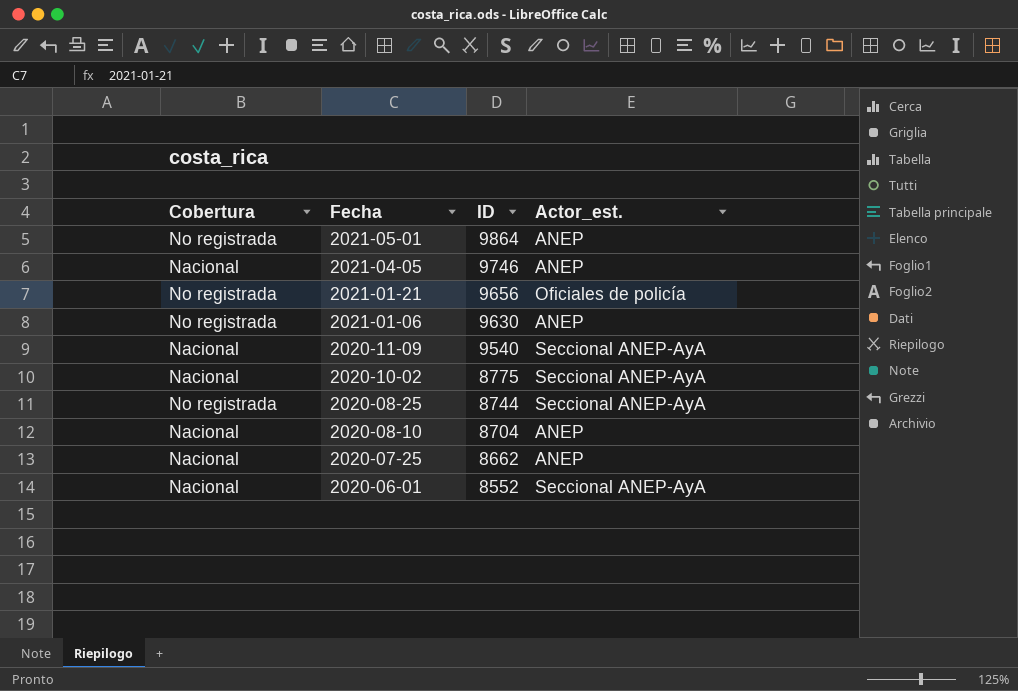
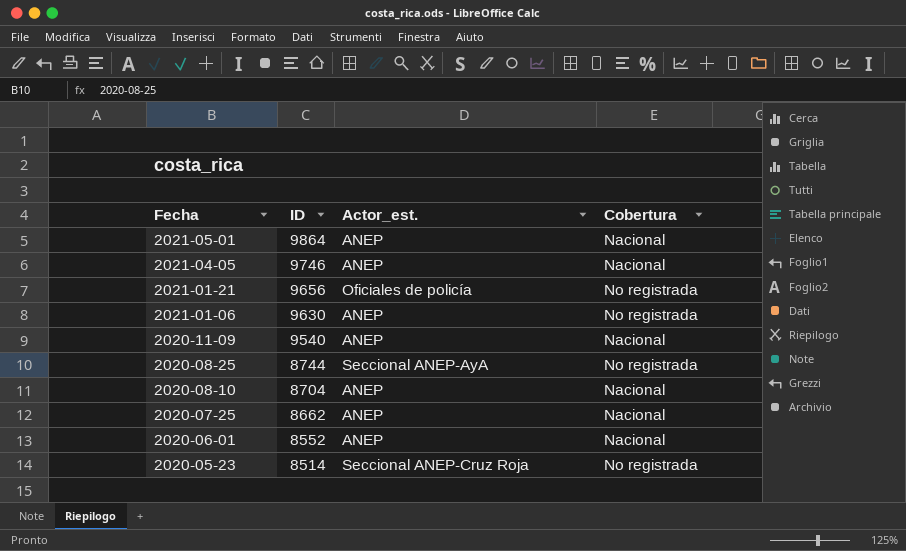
column Cobertura | position: 1 -> 4
row 2020-10-02: Nacional | 8775 | Seccional ANEP-AyA -> none
2021-05-01 | Cobertura: No registrada -> Nacional
2020-11-09 | Actor_est.: Seccional ANEP-AyA -> ANEP
2020-06-01 | Actor_est.: Seccional ANEP-AyA -> ANEP
row 2020-05-23: none -> 8514 | Seccional ANEP-Cruz Roja | No registrada

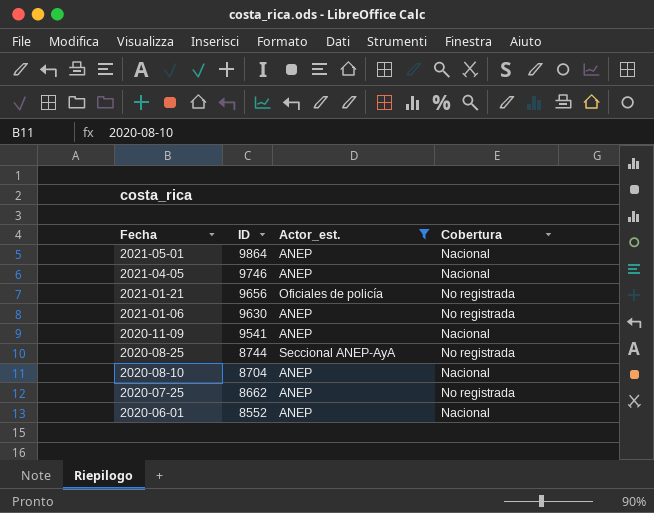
filter: none -> Actor_est. != Seccional ANEP-Cruz Roja
2020-11-09 | ID: 9540 -> 9541
2020-07-25 | Cobertura: Nacional -> No registrada

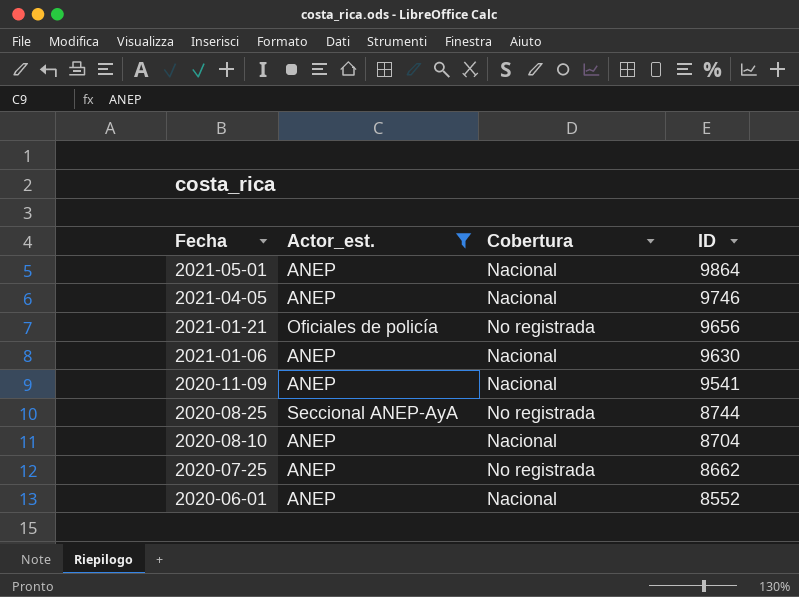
column ID | position: 2 -> 4
2021-01-06 | Cobertura: No registrada -> Nacional

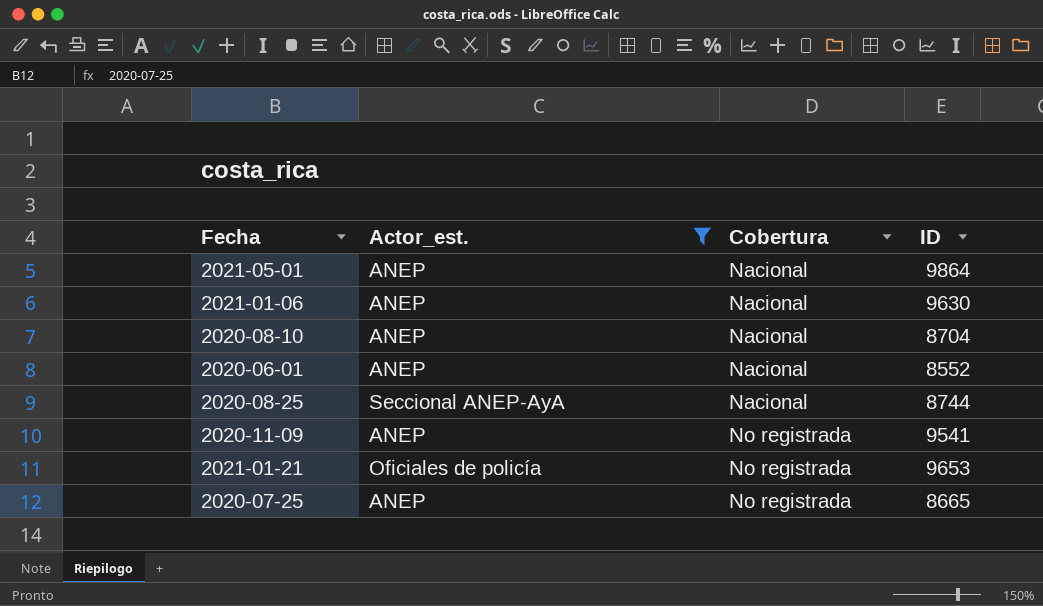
row order: Fecha descending -> Cobertura ascending
row 2021-04-05: ANEP | Nacional | 9746 -> none
2020-08-25 | Cobertura: No registrada -> Nacional
2020-11-09 | Cobertura: Nacional -> No registrada
2021-01-21 | ID: 9656 -> 9653
2020-07-25 | ID: 8662 -> 8665

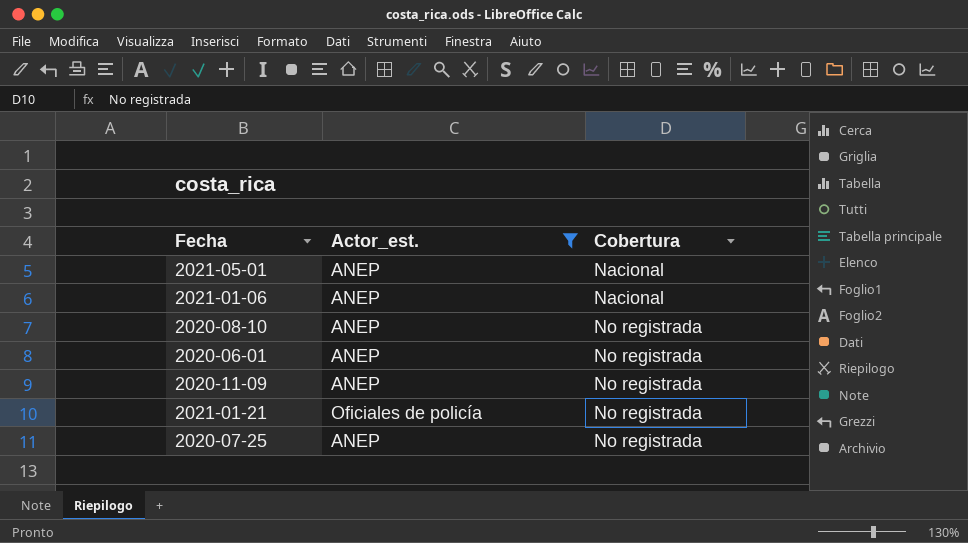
column ID | position: 4 -> none
row 2020-08-25: Seccional ANEP-AyA | Nacional | 8744 -> none
2020-08-10 | Cobertura: Nacional -> No registrada
2020-06-01 | Cobertura: Nacional -> No registrada

